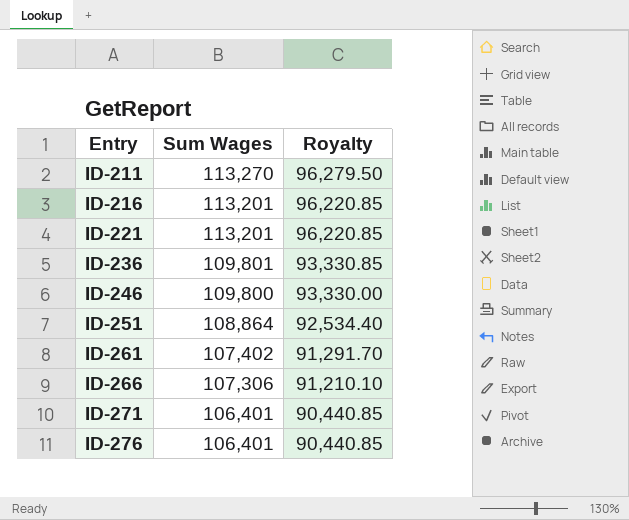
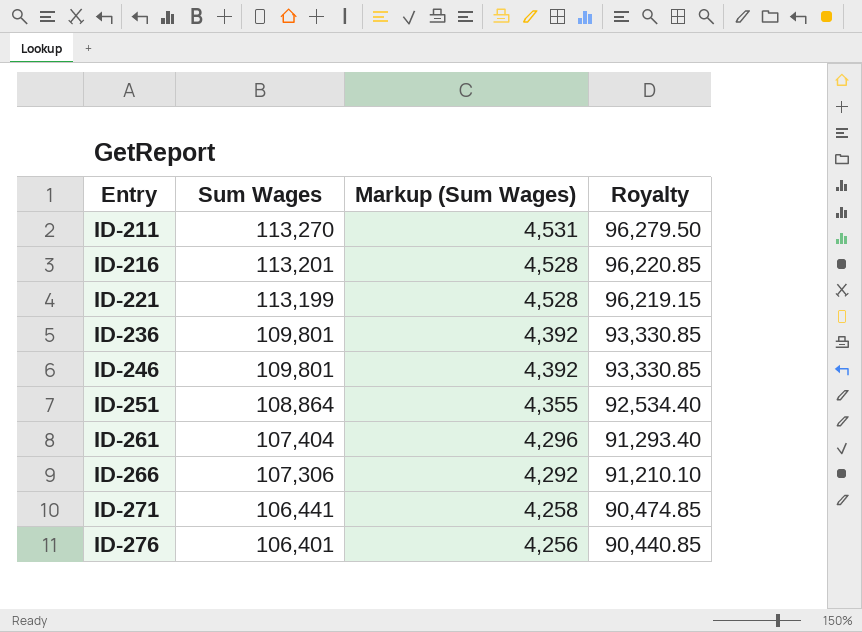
column Markup (Sum Wages) | formula: none -> [Sum Wages] * 0.04
ID-221 | Sum Wages: 113,201 -> 113,199
ID-221 | Royalty: 96,220.85 -> 96,219.15
ID-246 | Sum Wages: 109,800 -> 109,801
ID-246 | Royalty: 93,330.00 -> 93,330.85
ID-261 | Sum Wages: 107,402 -> 107,404
ID-261 | Royalty: 91,291.70 -> 91,293.40
ID-271 | Sum Wages: 106,401 -> 106,441
ID-271 | Royalty: 90,440.85 -> 90,474.85

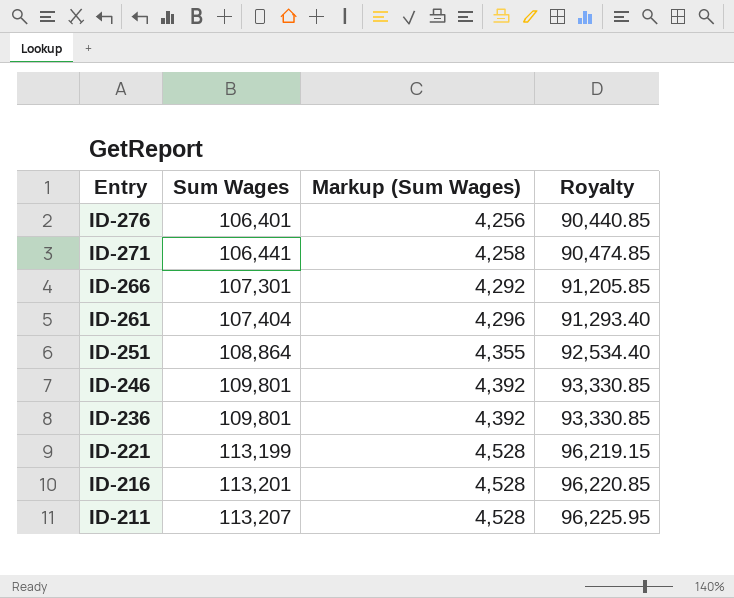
row order: Entry ascending -> Entry descending
ID-266 | Sum Wages: 107,306 -> 107,301
ID-266 | Royalty: 91,210.10 -> 91,205.85
ID-211 | Sum Wages: 113,270 -> 113,207
ID-211 | Markup (Sum Wages): 4,531 -> 4,528
ID-211 | Royalty: 96,279.50 -> 96,225.95

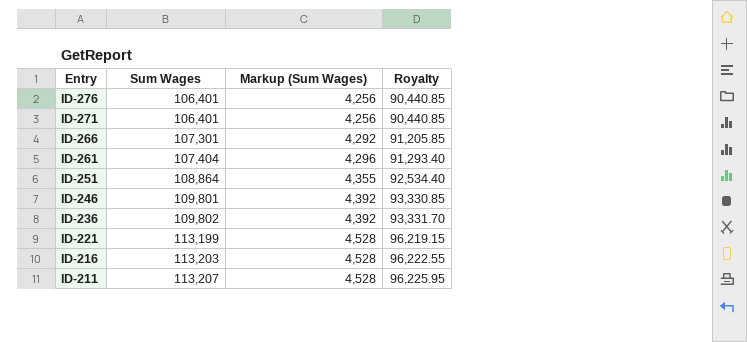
ID-271 | Sum Wages: 106,441 -> 106,401
ID-271 | Markup (Sum Wages): 4,258 -> 4,256
ID-271 | Royalty: 90,474.85 -> 90,440.85
ID-236 | Sum Wages: 109,801 -> 109,802
ID-236 | Royalty: 93,330.85 -> 93,331.70
ID-216 | Sum Wages: 113,201 -> 113,203
ID-216 | Royalty: 96,220.85 -> 96,222.55

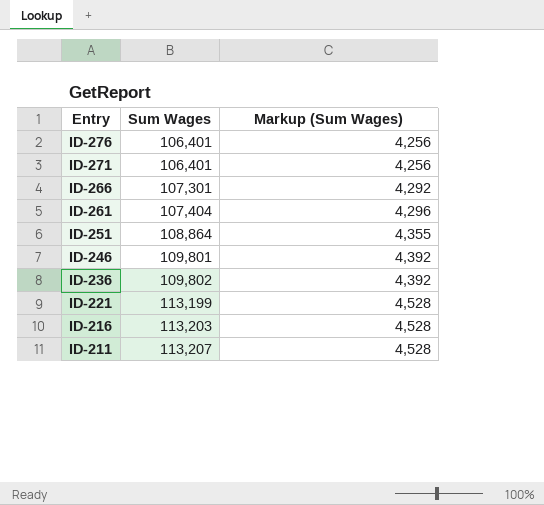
column Royalty | formula: [Sum Wages] * 0.85 -> none

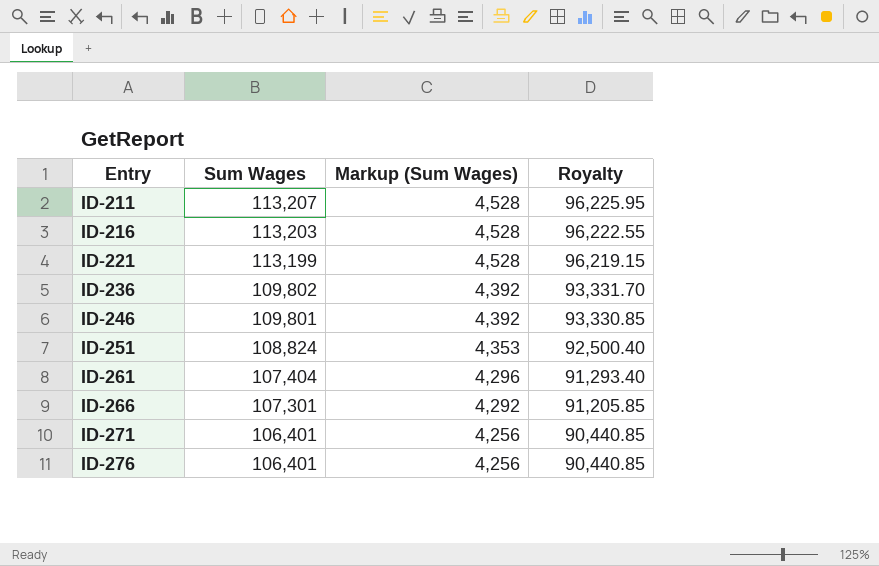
row order: Entry descending -> Entry ascending
column Royalty | formula: none -> [Sum Wages] * 0.85
ID-251 | Sum Wages: 108,864 -> 108,824
ID-251 | Markup (Sum Wages): 4,355 -> 4,353

